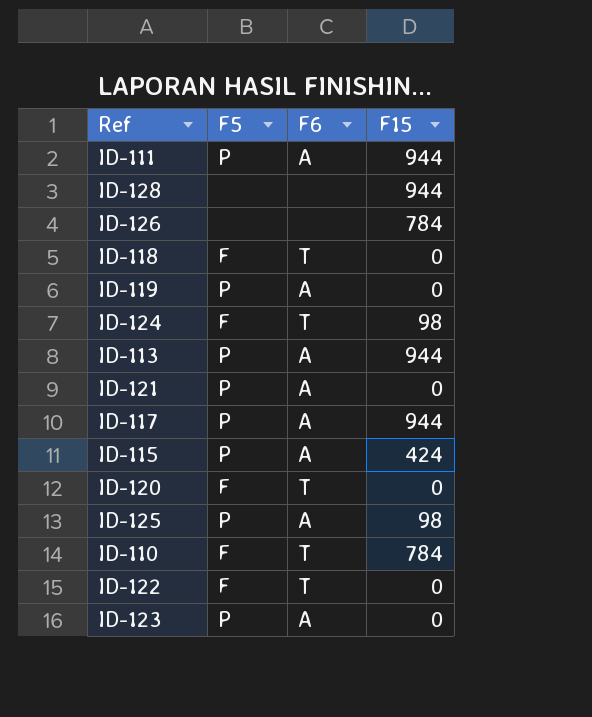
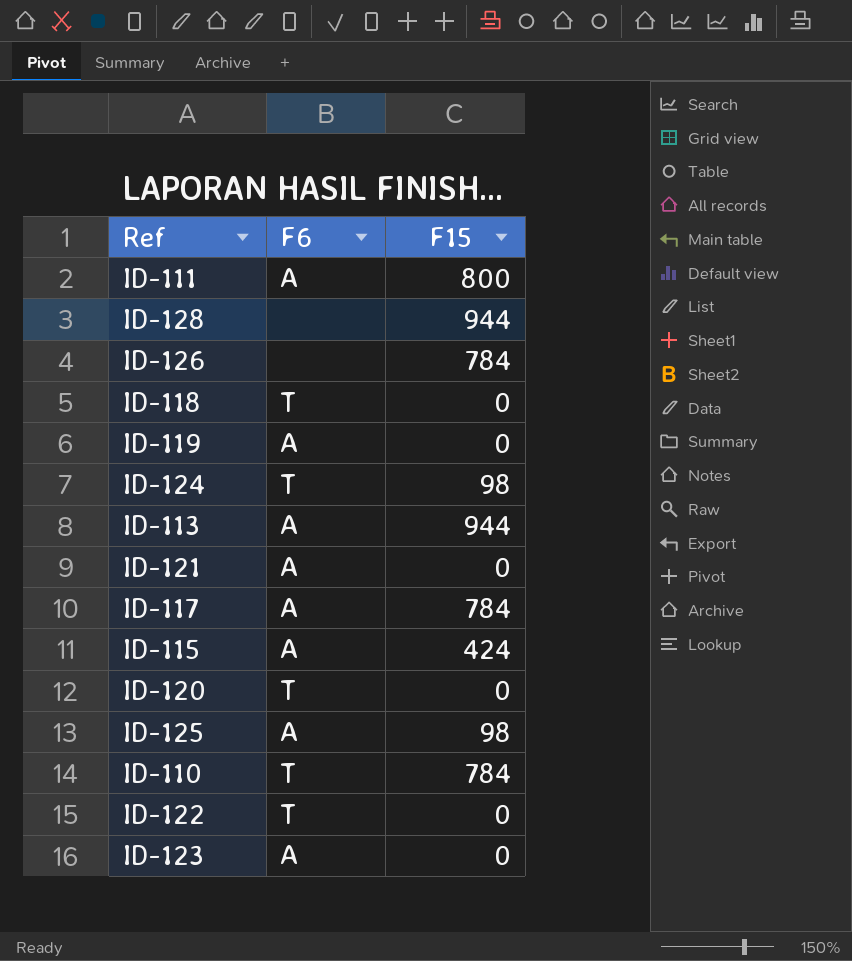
column F5 | position: 2 -> none
ID-111 | F15: 944 -> 800
ID-117 | F15: 944 -> 784

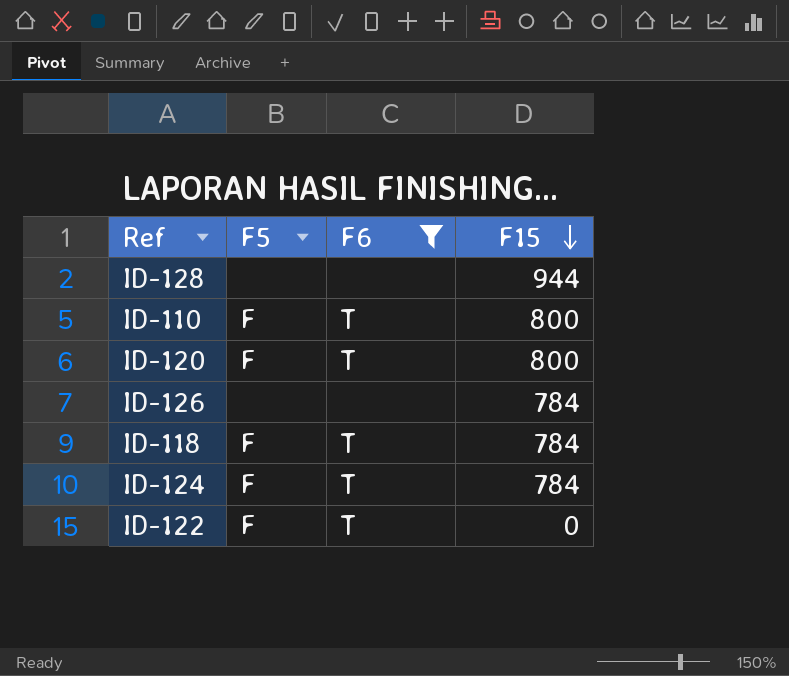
filter: none -> F6 != A
row order: none -> F15 descending
column F5 | position: none -> 2
ID-110 | F15: 784 -> 800
ID-120 | F15: 0 -> 800
ID-118 | F15: 0 -> 784
ID-124 | F15: 98 -> 784

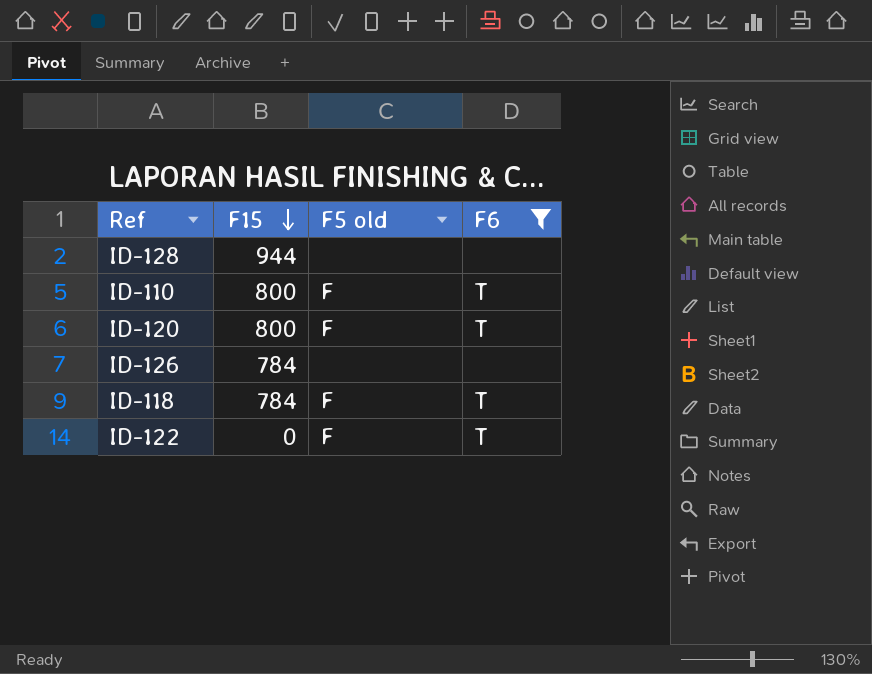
column F15 | position: 4 -> 2
column name: F5 -> F5 old
row ID-124: F | T | 784 -> none

